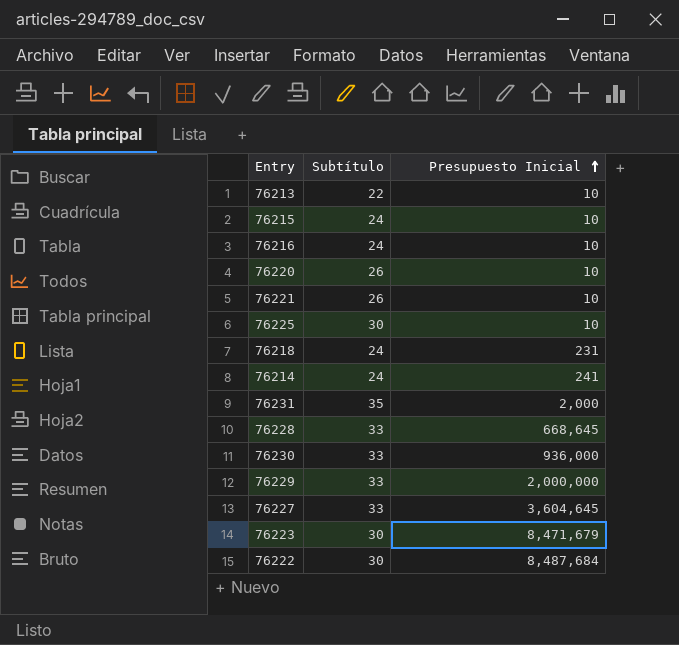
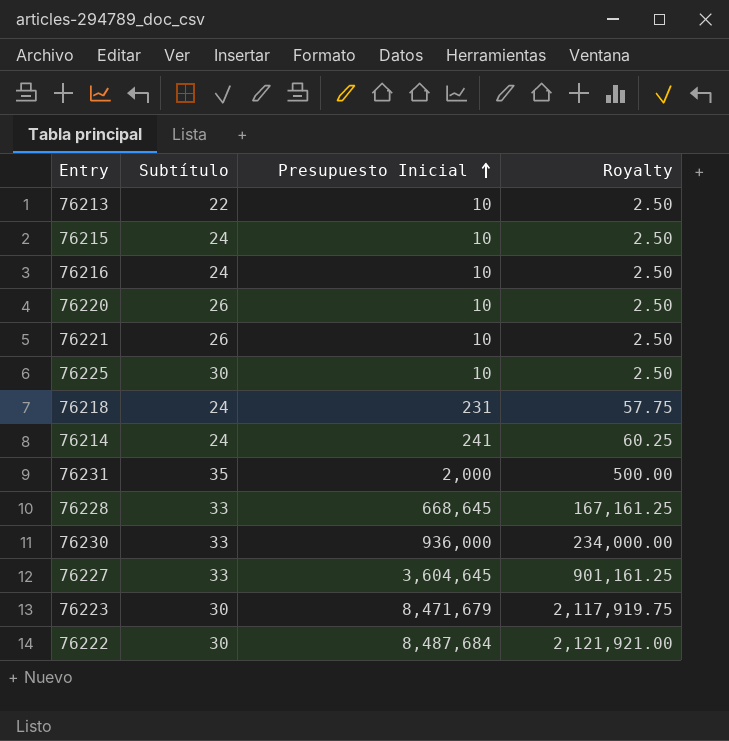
column Royalty | formula: none -> [Presupuesto Inicial] * 0.25
row 76229: 33 | 2,000,000 -> none

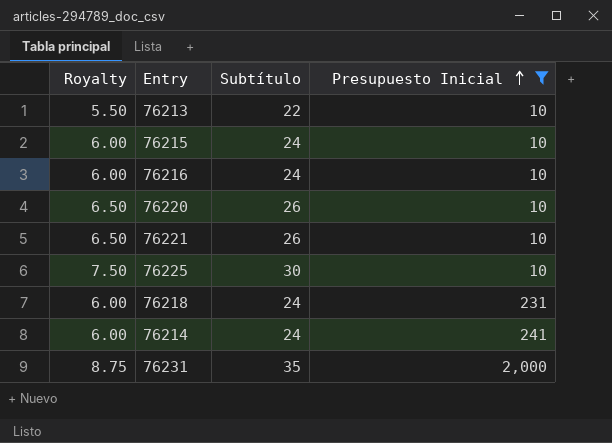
filter: none -> Presupuesto Inicial <= 2,000
column Royalty | formula: [Presupuesto Inicial] * 0.25 -> [Subtítulo] * 0.25
column Royalty | position: 4 -> 1

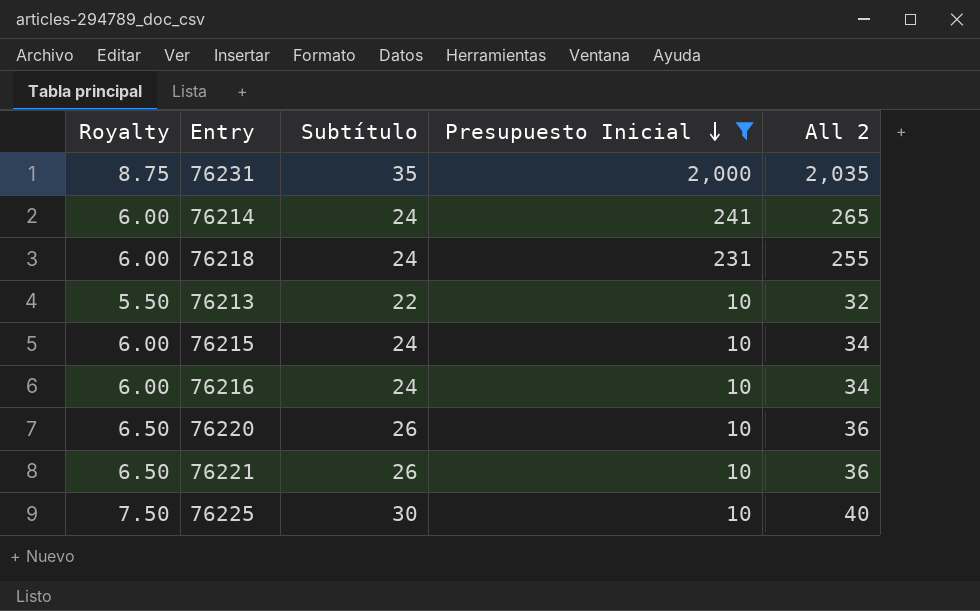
row order: Presupuesto Inicial ascending -> Presupuesto Inicial descending
column All 2 | formula: none -> [Subtítulo] + [Presupuesto Inicial]

